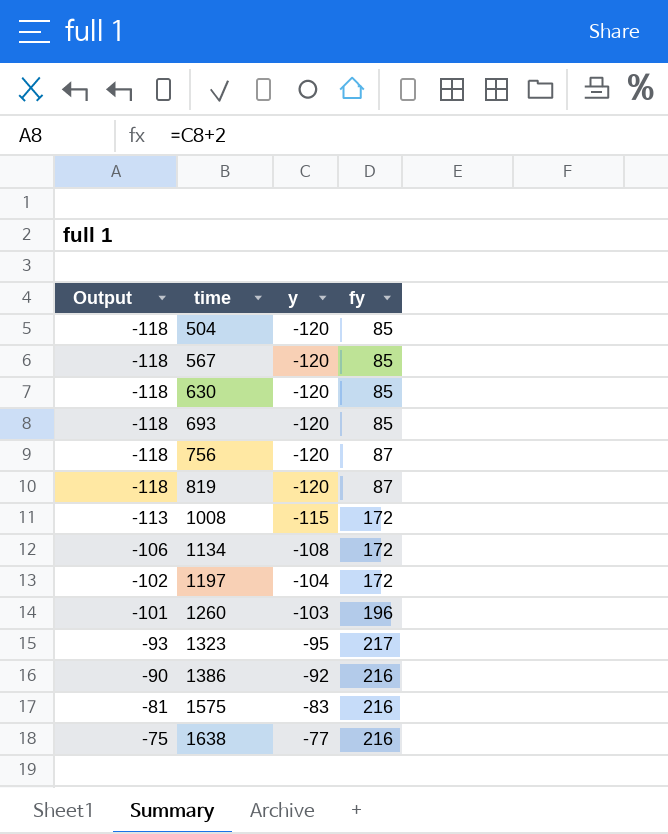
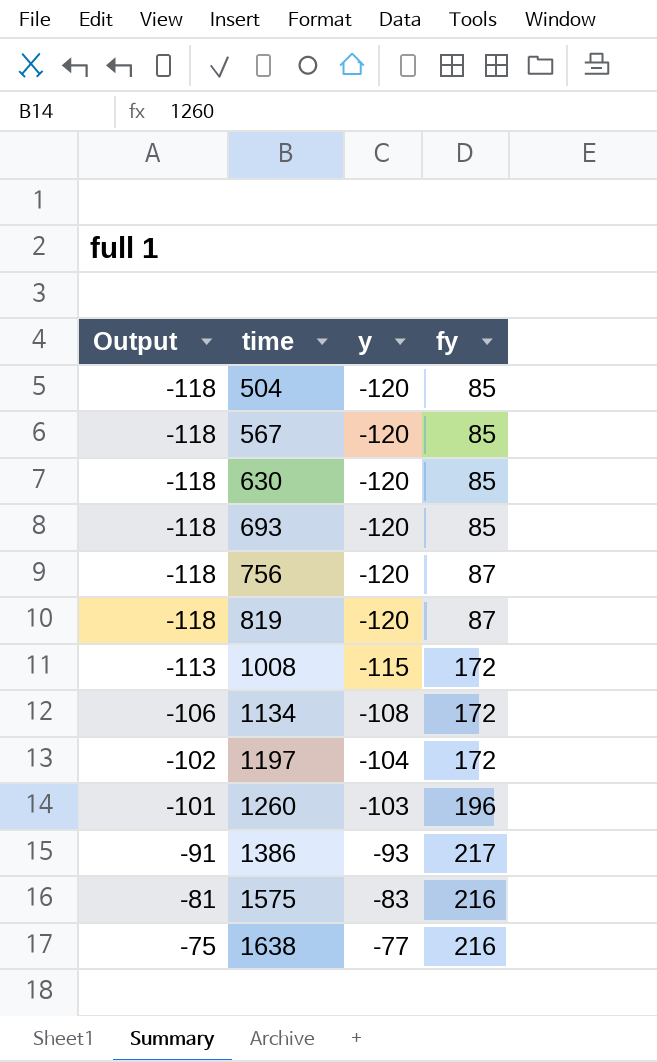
row 1323: -93 | -95 | 217 -> none
1386 | Output: -90 -> -91
1386 | y: -92 -> -93
1386 | fy: 216 -> 217

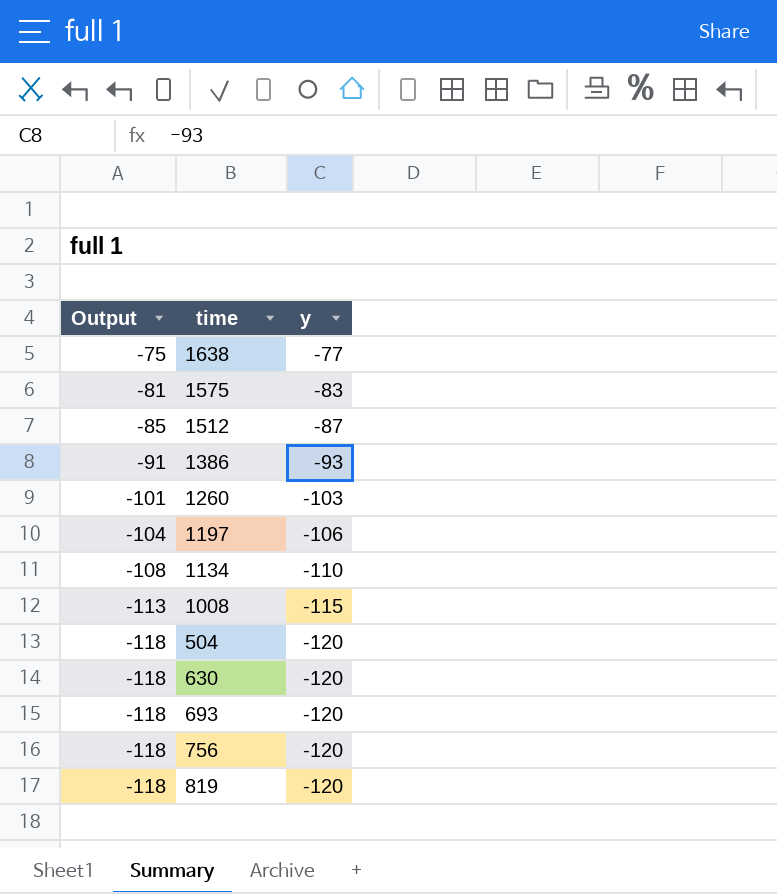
row order: Output ascending -> Output descending
column fy | position: 4 -> none
row 567: -118 | -120 | 85 -> none
row 1512: none -> -85 | -87
1197 | Output: -102 -> -104
1197 | y: -104 -> -106
1134 | Output: -106 -> -108
1134 | y: -108 -> -110

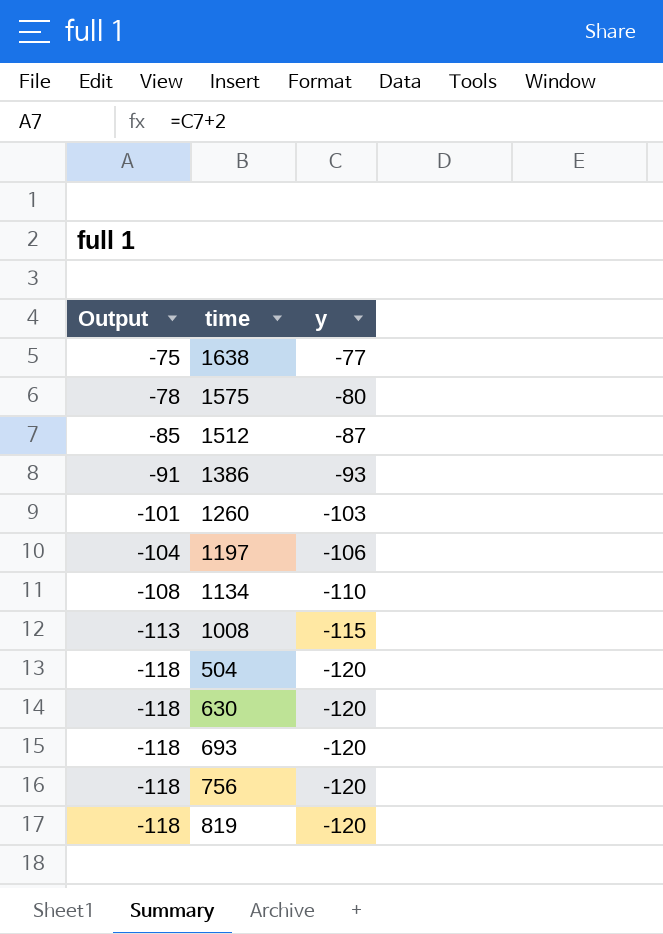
1575 | Output: -81 -> -78
1575 | y: -83 -> -80

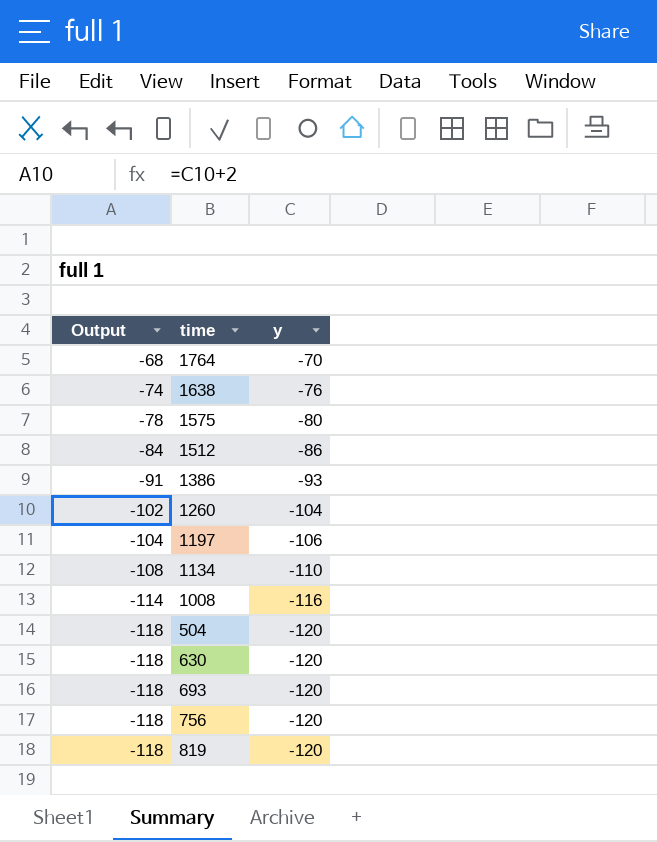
row 1764: none -> -68 | -70
1638 | Output: -75 -> -74
1638 | y: -77 -> -76
1512 | Output: -85 -> -84
1512 | y: -87 -> -86
1260 | Output: -101 -> -102
1260 | y: -103 -> -104
1008 | Output: -113 -> -114
1008 | y: -115 -> -116

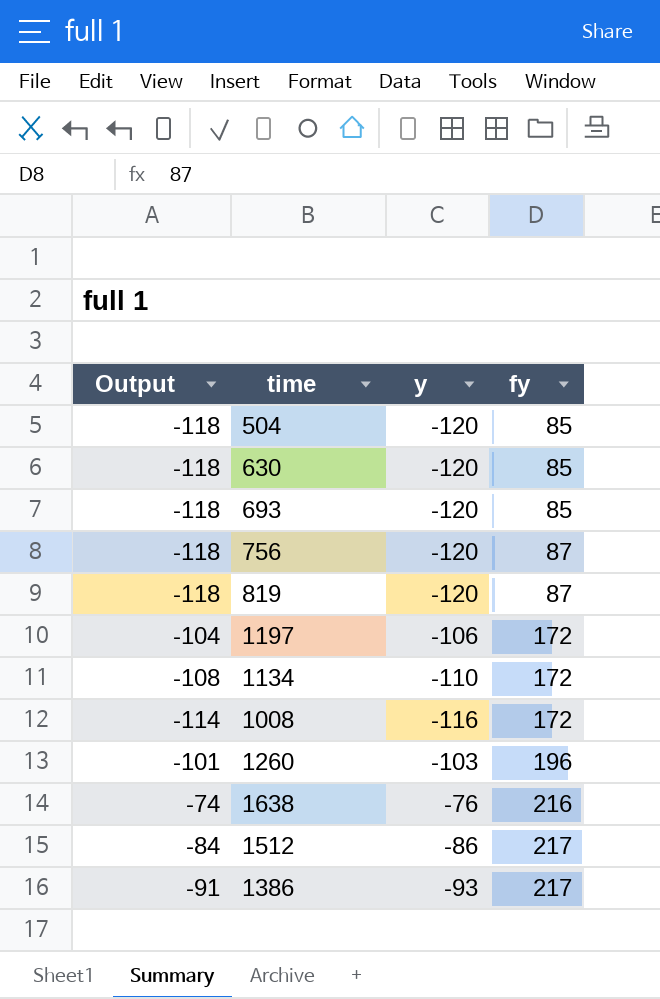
row order: Output descending -> fy ascending
column fy | position: none -> 4
row 1764: -68 | -70 -> none
row 1575: -78 | -80 -> none
1260 | Output: -102 -> -101
1260 | y: -104 -> -103

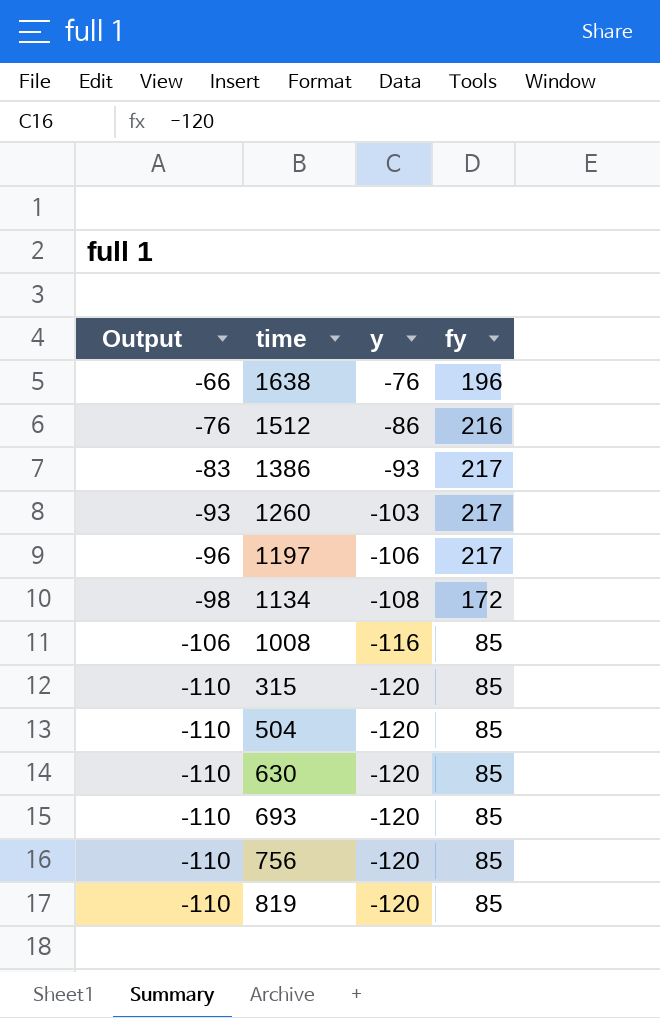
row order: fy ascending -> Output descending
column Output | formula: [y] + 2 -> [y] + 10
1638 | fy: 216 -> 196
1512 | fy: 217 -> 216
1260 | fy: 196 -> 217
1197 | fy: 172 -> 217
1134 | y: -110 -> -108
1008 | fy: 172 -> 85
row 315: none -> -110 | -120 | 85
756 | fy: 87 -> 85
819 | fy: 87 -> 85

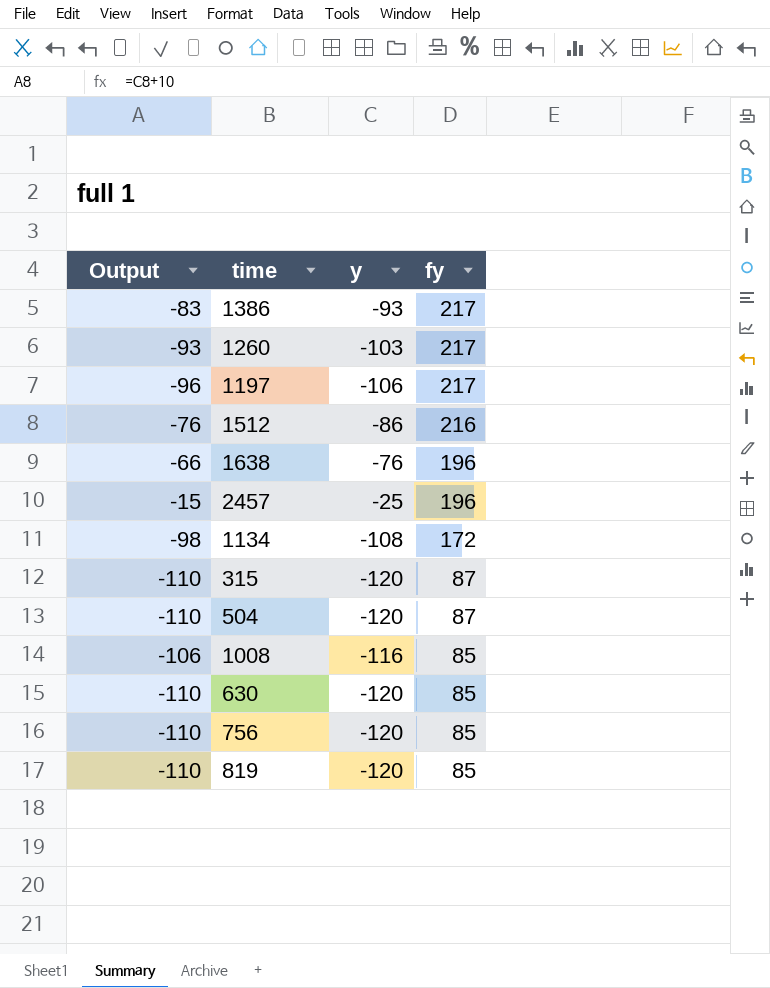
row order: Output descending -> fy descending
row 693: -110 | -120 | 85 -> none
row 2457: none -> -15 | -25 | 196
315 | fy: 85 -> 87
504 | fy: 85 -> 87

